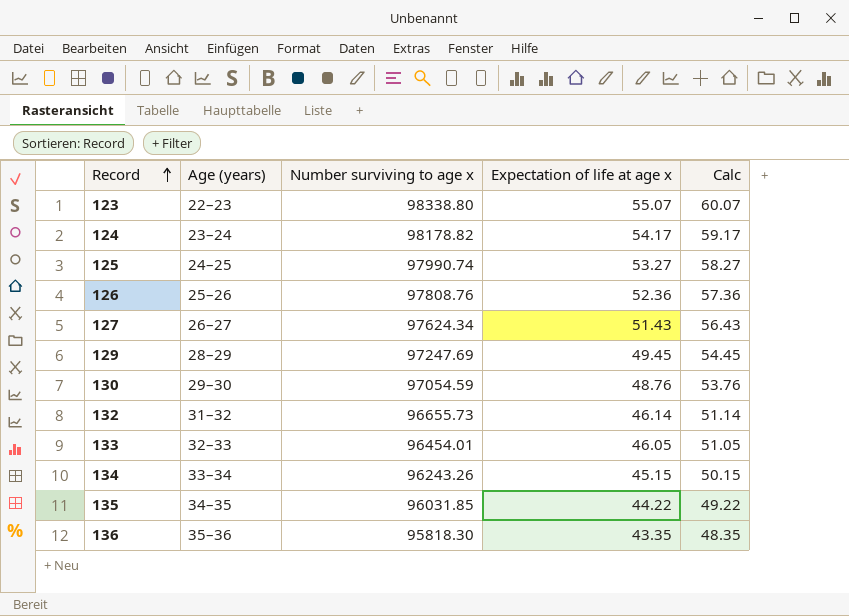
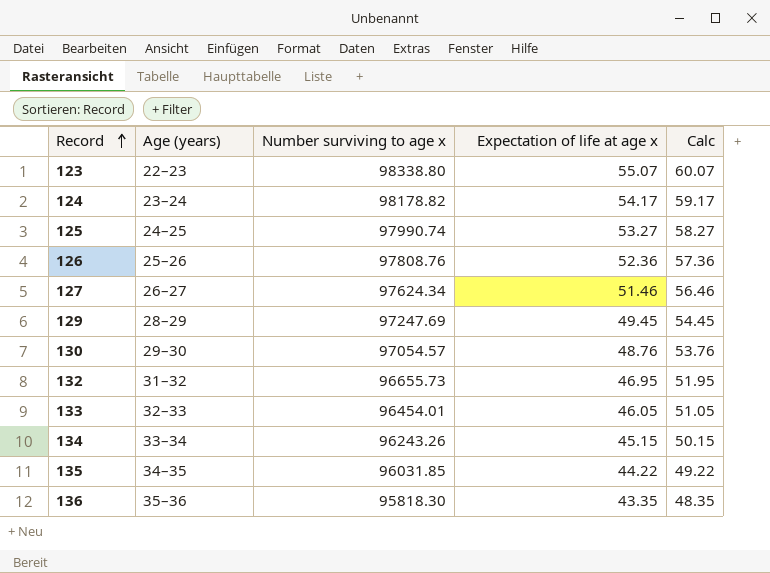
127 | Expectation of life at age x: 51.43 -> 51.46
127 | Calc: 56.43 -> 56.46
130 | Number surviving to age x: 97054.59 -> 97054.57
132 | Expectation of life at age x: 46.14 -> 46.95
132 | Calc: 51.14 -> 51.95

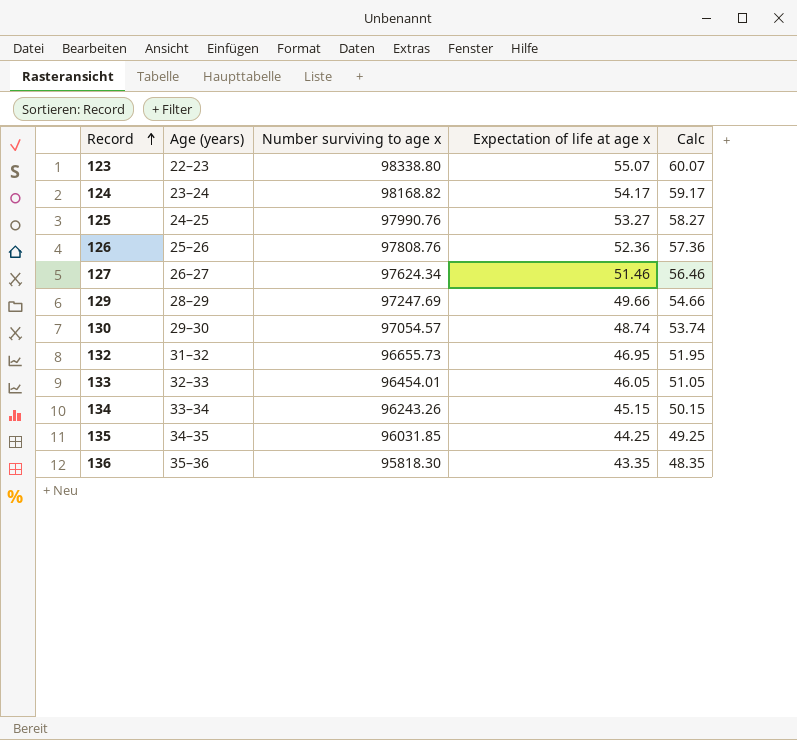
124 | Number surviving to age x: 98178.82 -> 98168.82
125 | Number surviving to age x: 97990.74 -> 97990.76
129 | Expectation of life at age x: 49.45 -> 49.66
129 | Calc: 54.45 -> 54.66
130 | Expectation of life at age x: 48.76 -> 48.74
130 | Calc: 53.76 -> 53.74
135 | Expectation of life at age x: 44.22 -> 44.25
135 | Calc: 49.22 -> 49.25

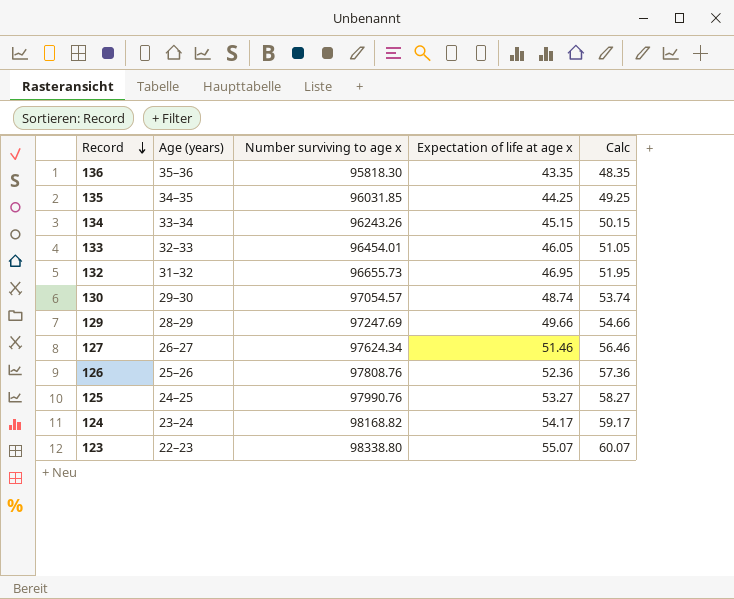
row order: Record ascending -> Record descending

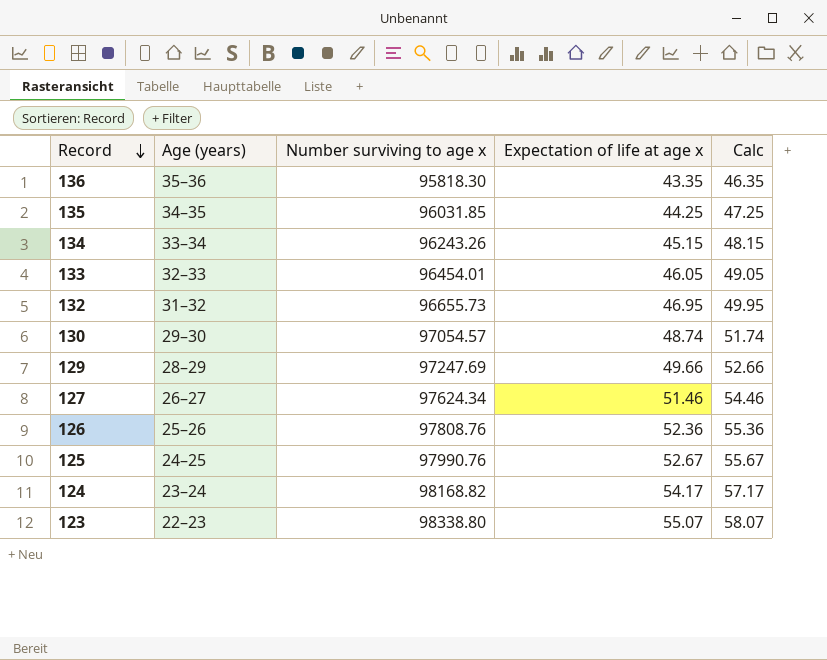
column Calc | formula: [Expectation of life at age x] + 5 -> [Expectation of life at age x] + 3
125 | Expectation of life at age x: 53.27 -> 52.67

